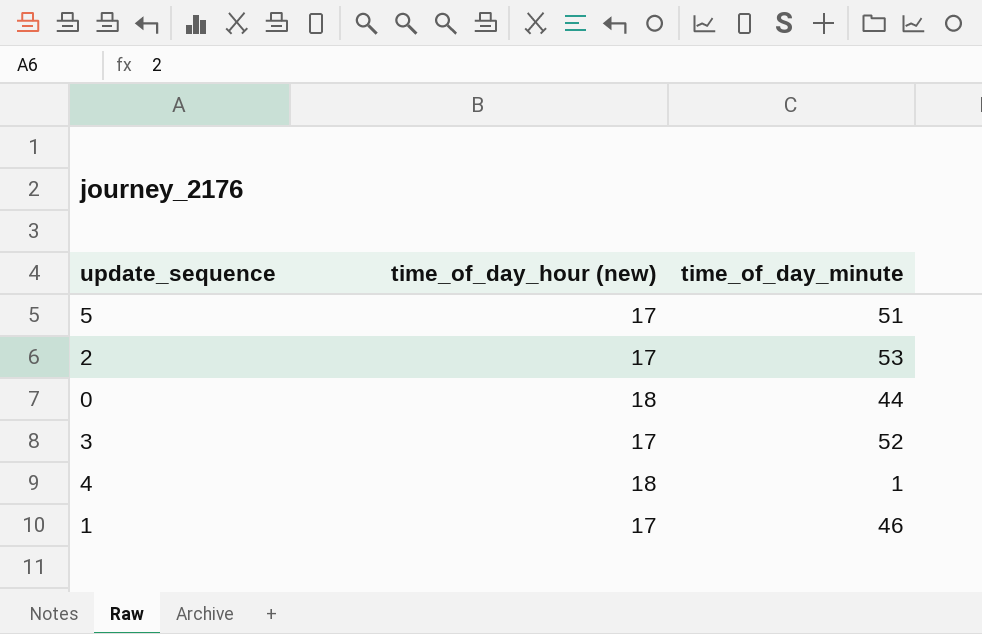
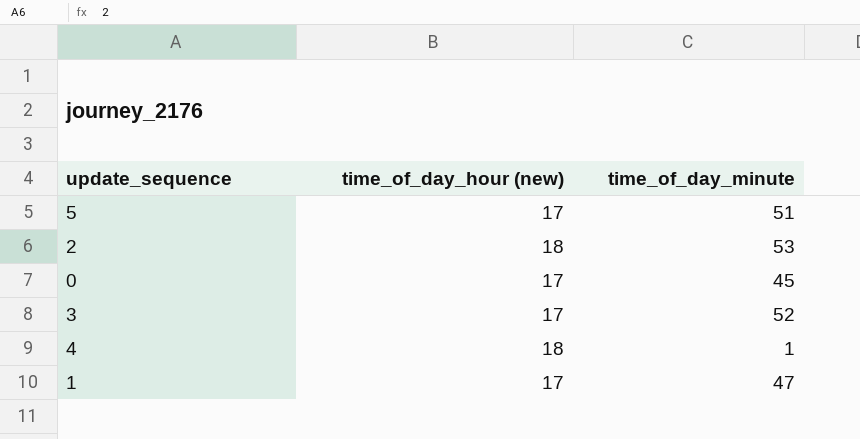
2 | time_of_day_hour (new): 17 -> 18
0 | time_of_day_hour (new): 18 -> 17
0 | time_of_day_minute: 44 -> 45
1 | time_of_day_minute: 46 -> 47

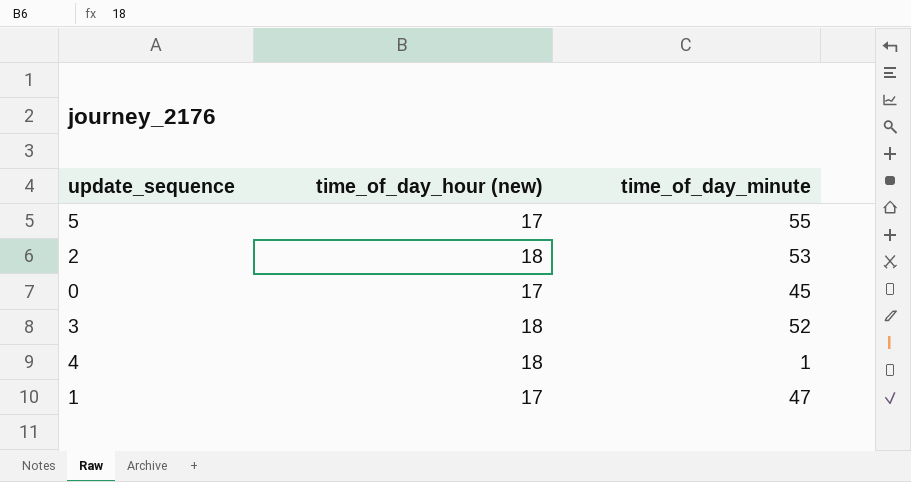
5 | time_of_day_minute: 51 -> 55
3 | time_of_day_hour (new): 17 -> 18

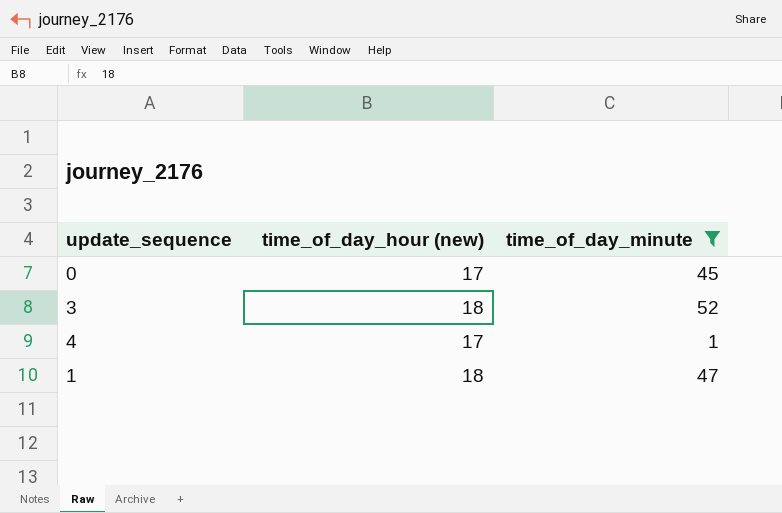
filter: none -> time_of_day_minute <= 52
4 | time_of_day_hour (new): 18 -> 17
1 | time_of_day_hour (new): 17 -> 18

